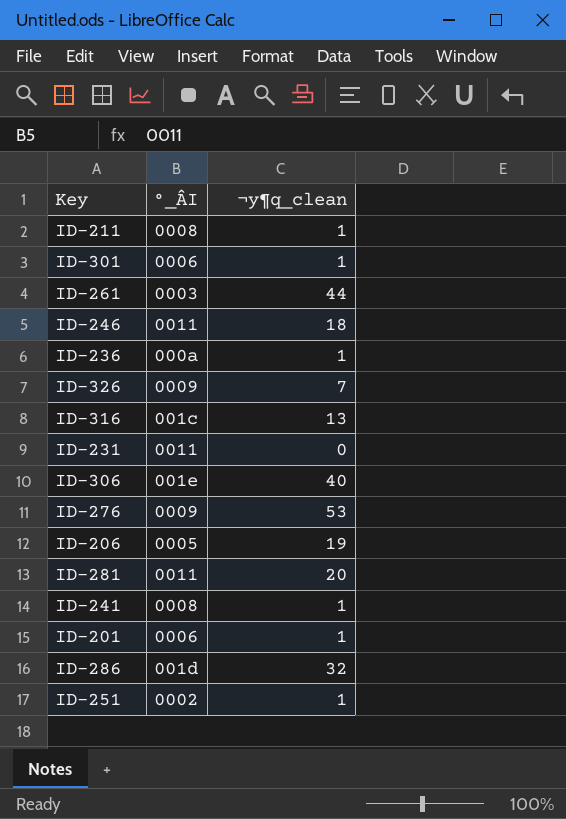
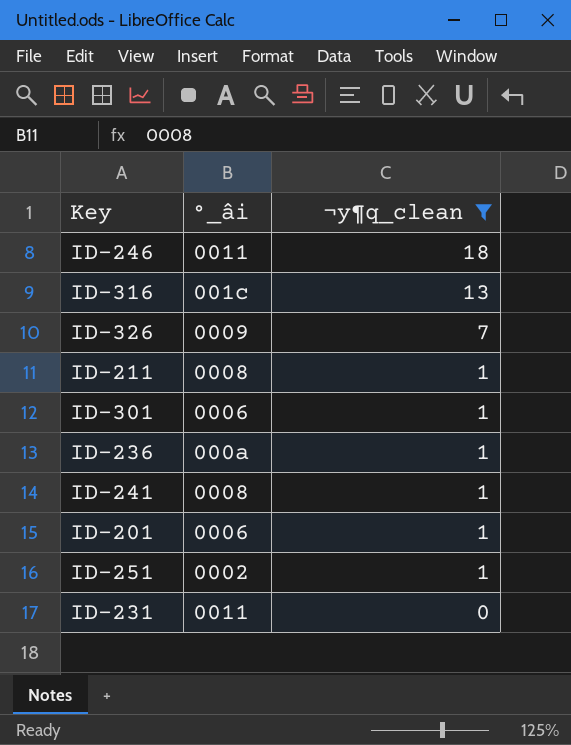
filter: none -> ¬y¶q_clean <= 18
row order: none -> ¬y¶q_clean descending
column name: °_ÂI -> °_âi

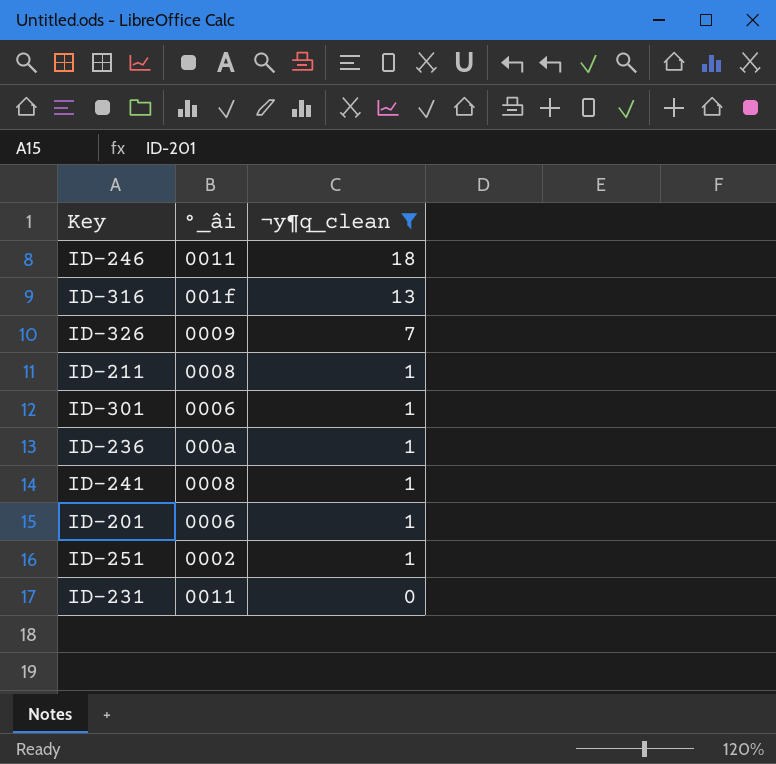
ID-316 | °_âi: 001c -> 001f

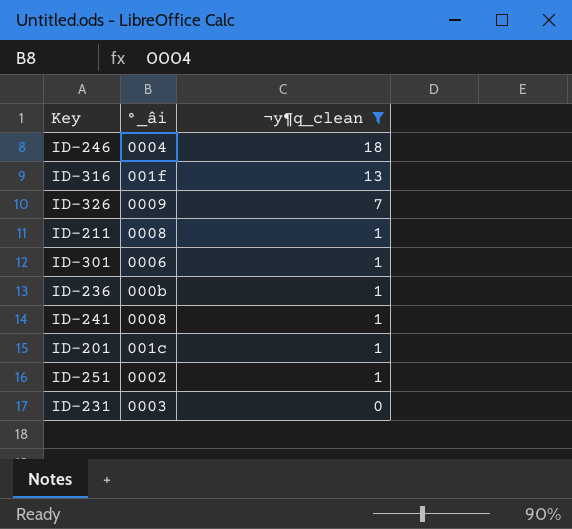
ID-246 | °_âi: 0011 -> 0004
ID-236 | °_âi: 000a -> 000b
ID-201 | °_âi: 0006 -> 001c
ID-231 | °_âi: 0011 -> 0003

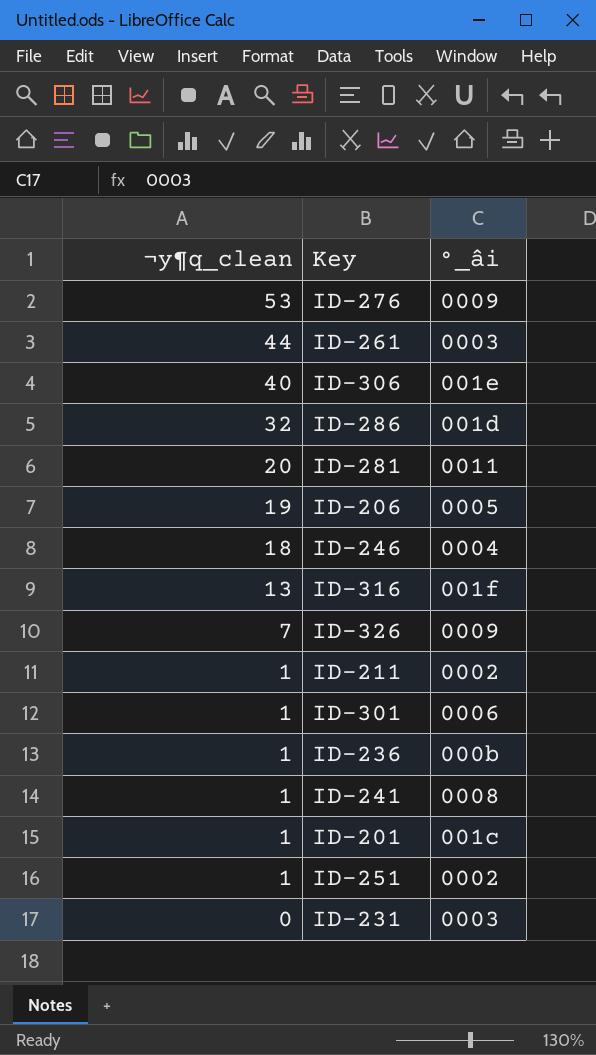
filter: ¬y¶q_clean <= 18 -> none
column ¬y¶q_clean | position: 3 -> 1
ID-211 | °_âi: 0008 -> 0002

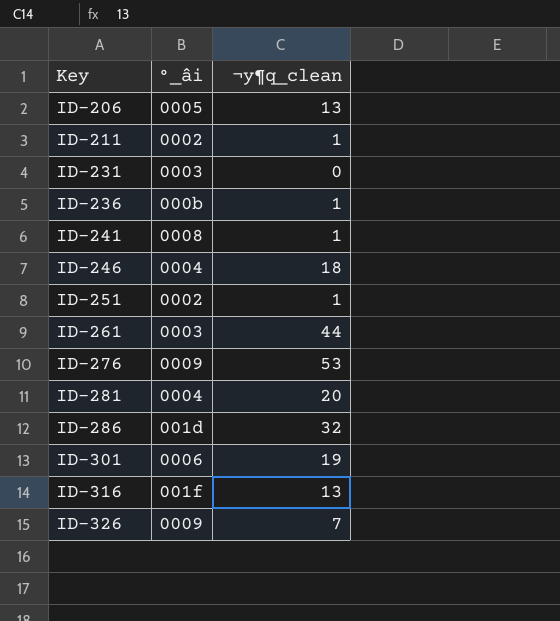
row order: ¬y¶q_clean descending -> Key ascending
column ¬y¶q_clean | position: 1 -> 3
row ID-306: 40 | 001e -> none
row ID-201: 1 | 001c -> none
ID-206 | ¬y¶q_clean: 19 -> 13
ID-281 | °_âi: 0011 -> 0004
ID-301 | ¬y¶q_clean: 1 -> 19

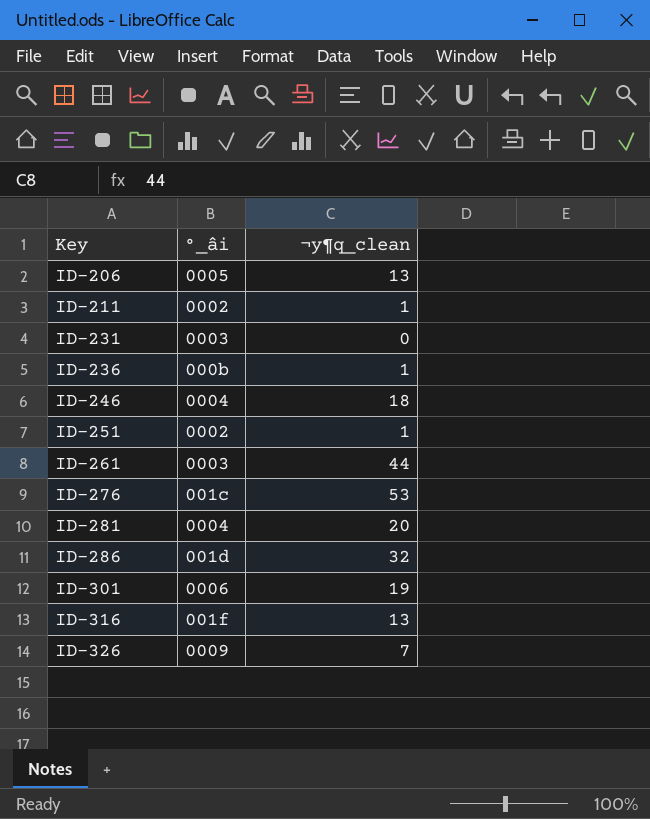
row ID-241: 0008 | 1 -> none
ID-276 | °_âi: 0009 -> 001c

